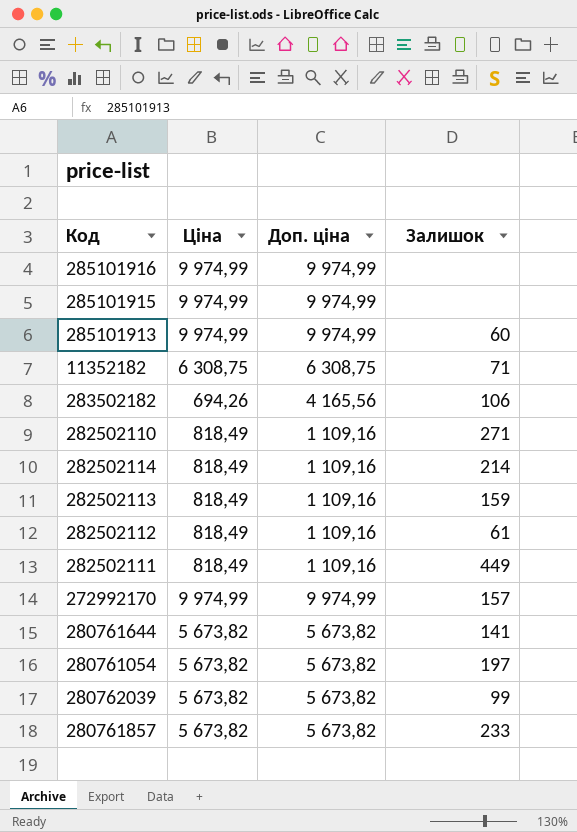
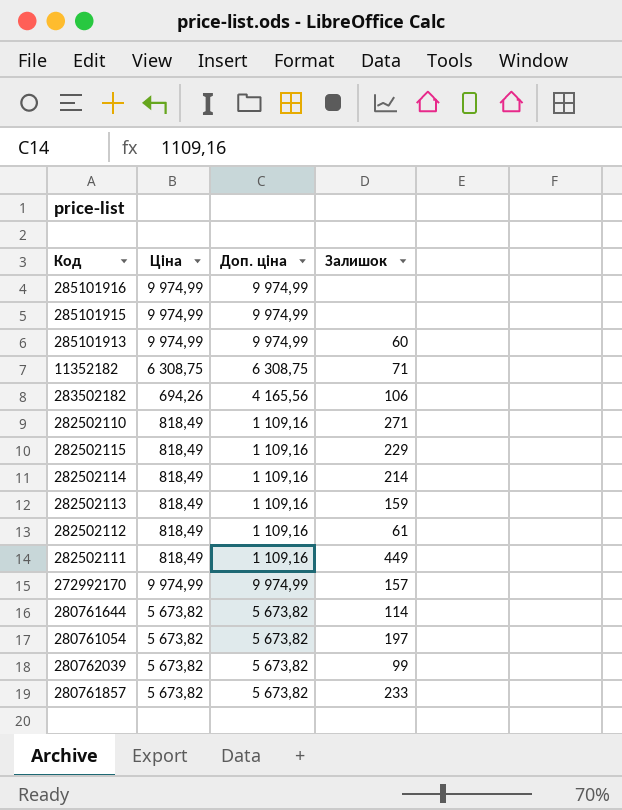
row 282502115: none -> 818,49 | 1 109,16 | 229
280761644 | Залишок: 141 -> 114

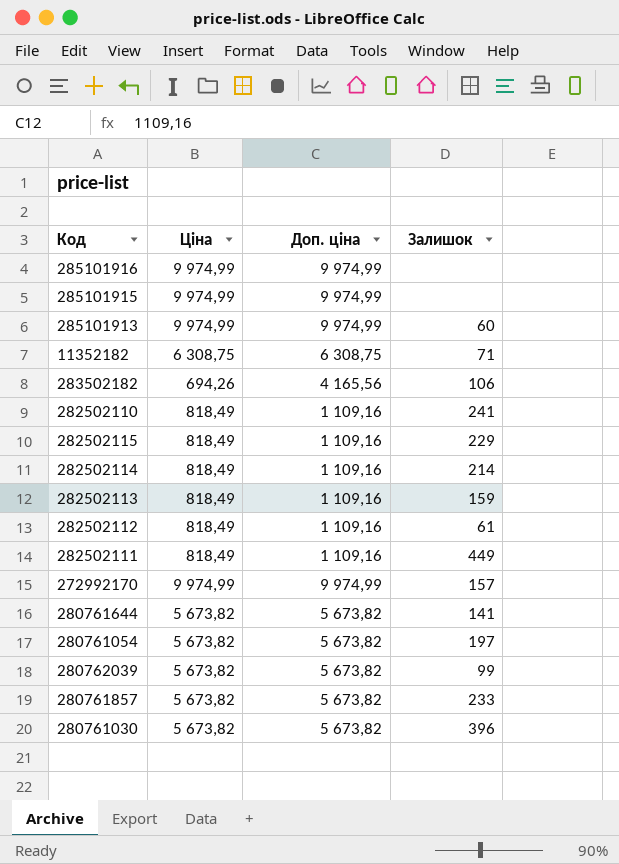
282502110 | Залишок: 271 -> 241
280761644 | Залишок: 114 -> 141
row 280761030: none -> 5 673,82 | 5 673,82 | 396

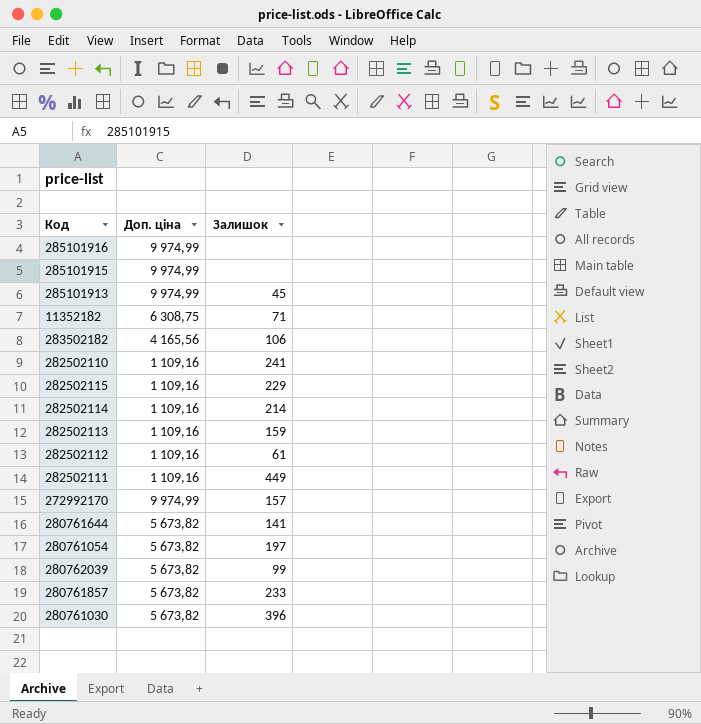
column Ціна | position: 2 -> none
285101913 | Залишок: 60 -> 45

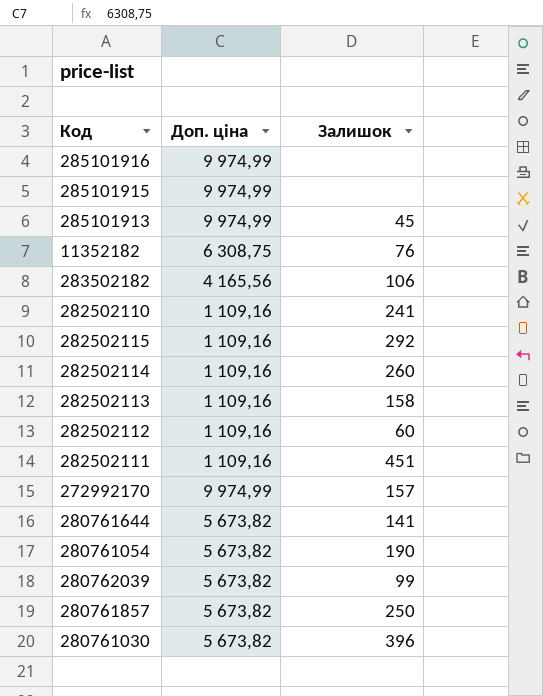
11352182 | Залишок: 71 -> 76
282502115 | Залишок: 229 -> 292
282502114 | Залишок: 214 -> 260
282502113 | Залишок: 159 -> 158
282502112 | Залишок: 61 -> 60
282502111 | Залишок: 449 -> 451
280761054 | Залишок: 197 -> 190
280761857 | Залишок: 233 -> 250

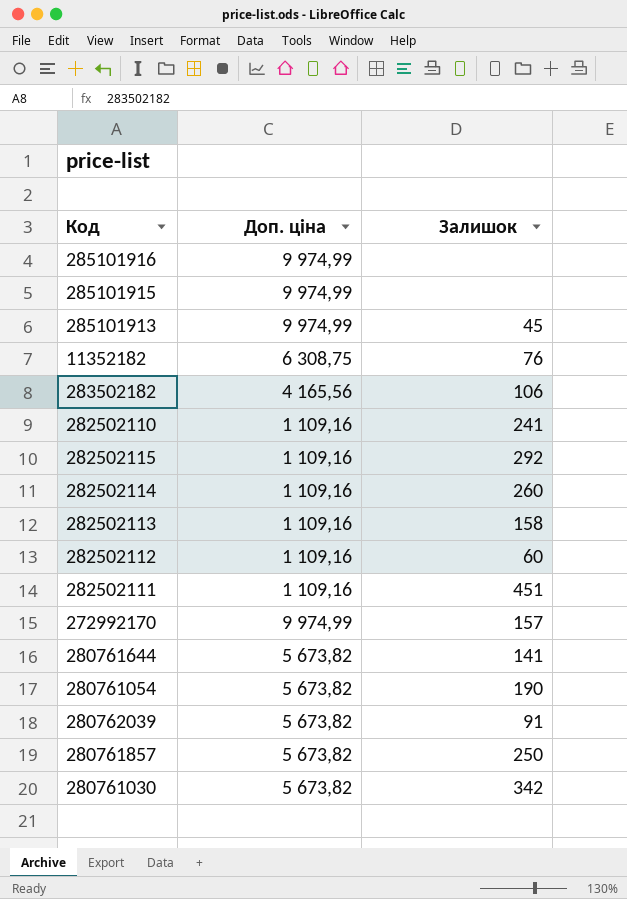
280762039 | Залишок: 99 -> 91
280761030 | Залишок: 396 -> 342

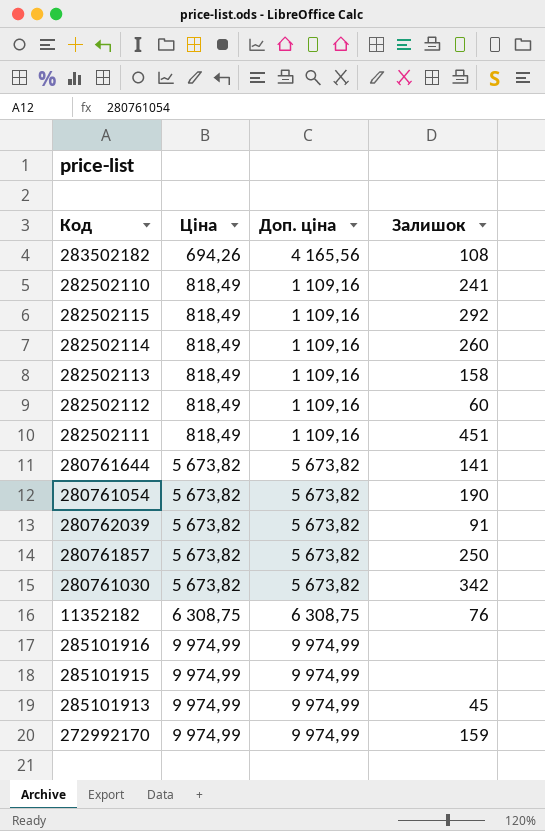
row order: none -> Ціна ascending
column Ціна | position: none -> 2
283502182 | Залишок: 106 -> 108
272992170 | Залишок: 157 -> 159

